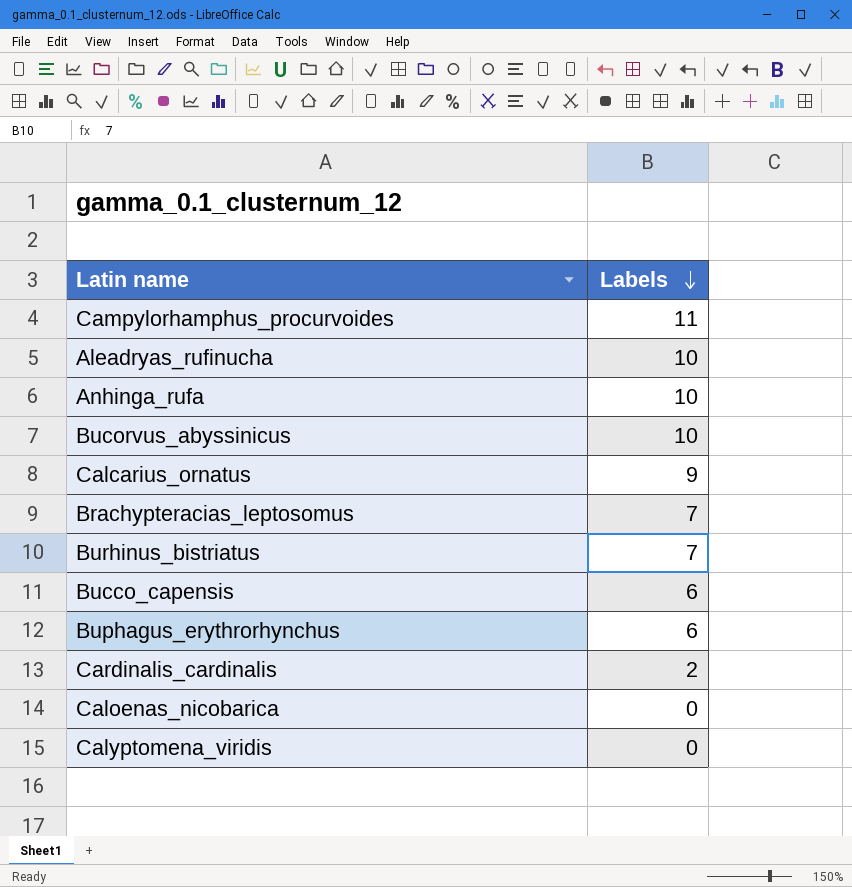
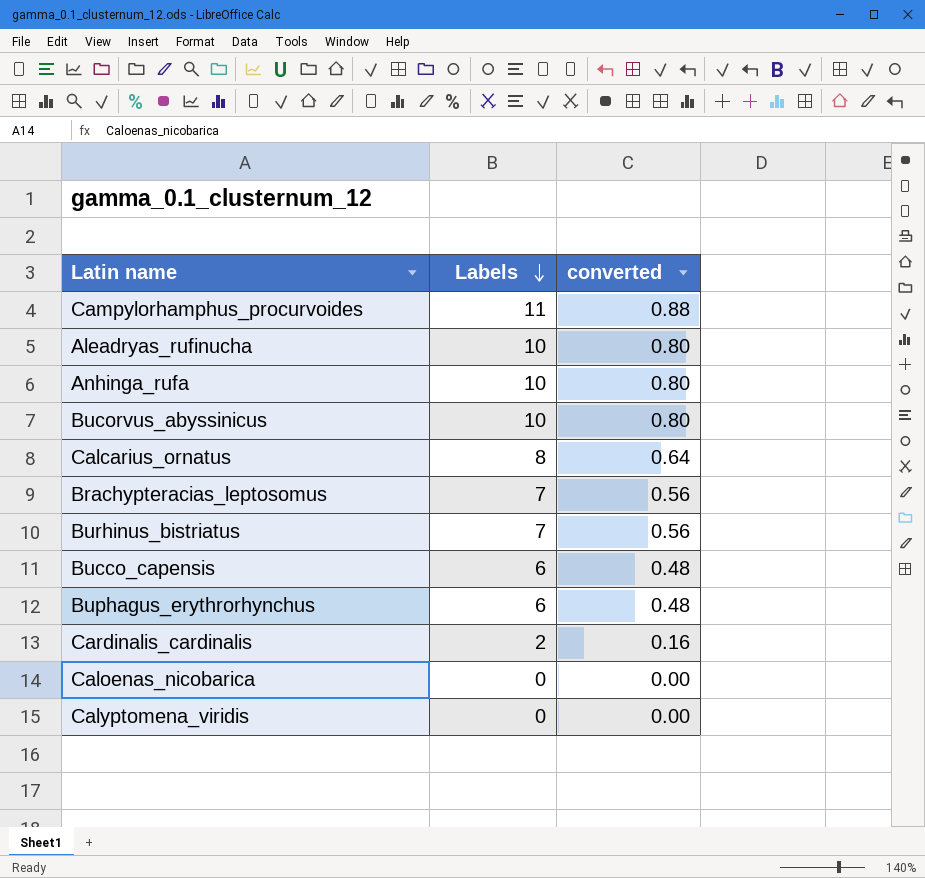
column converted | formula: none -> [Labels] * 0.08
Calcarius_ornatus | Labels: 9 -> 8

